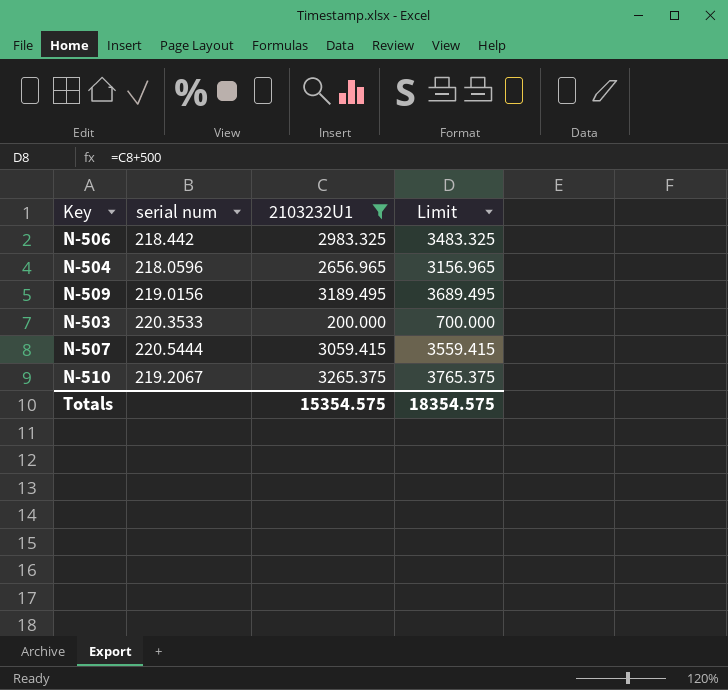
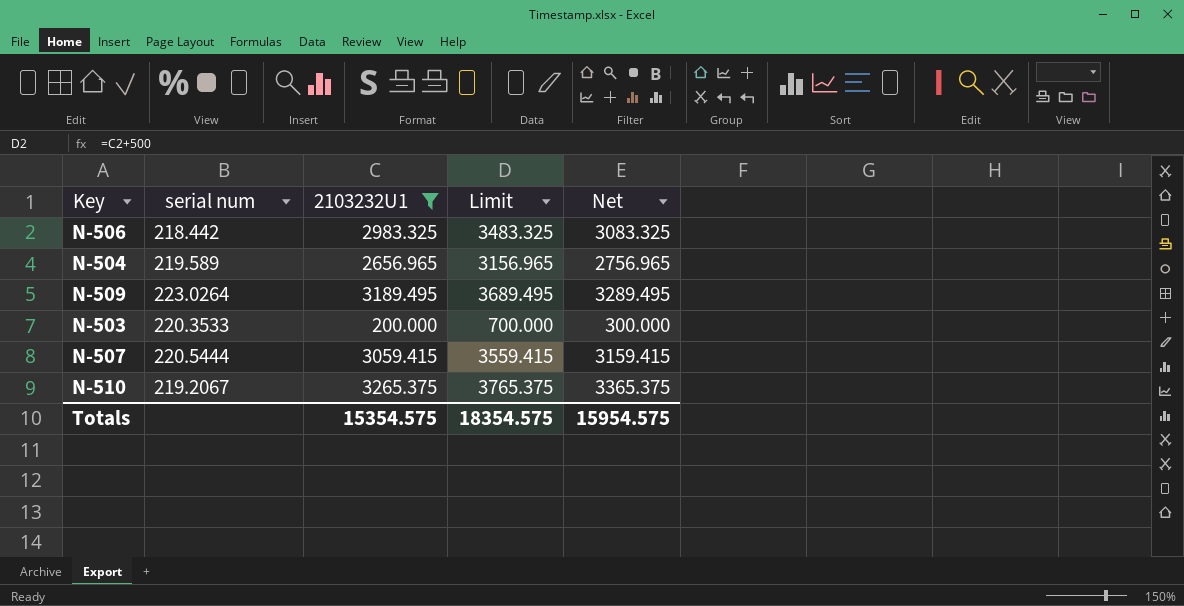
column Net | formula: none -> [2103232U1] + 100
N-504 | serial num: 218.0596 -> 219.589
N-509 | serial num: 219.0156 -> 223.0264

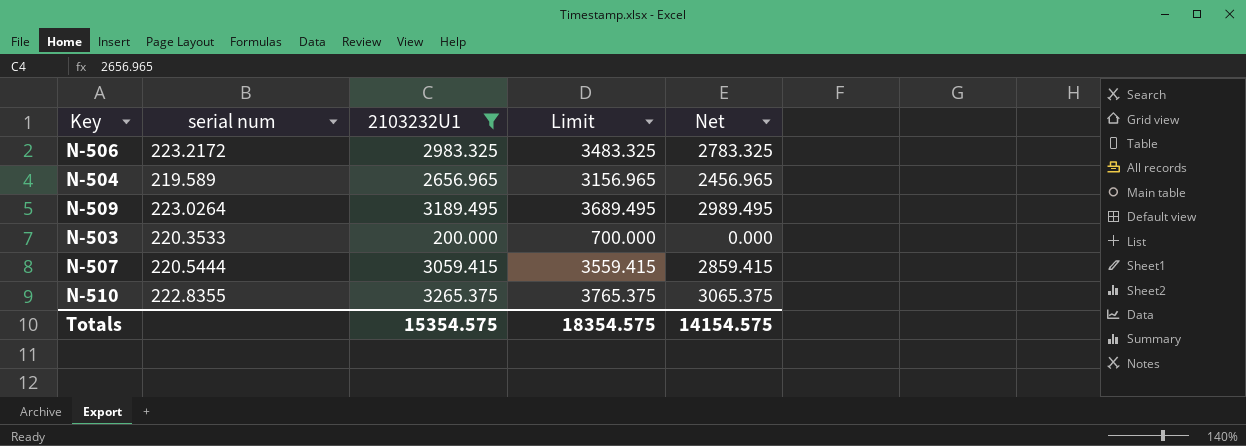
column Net | formula: [2103232U1] + 100 -> [2103232U1] - 200
N-506 | serial num: 218.442 -> 223.2172
N-510 | serial num: 219.2067 -> 222.8355
Totals | Net: 15954.575 -> 14154.575

